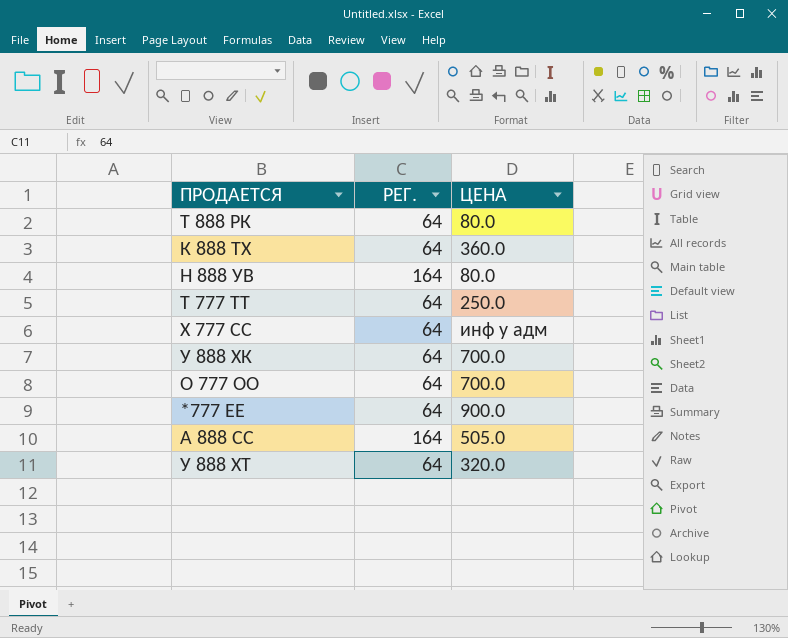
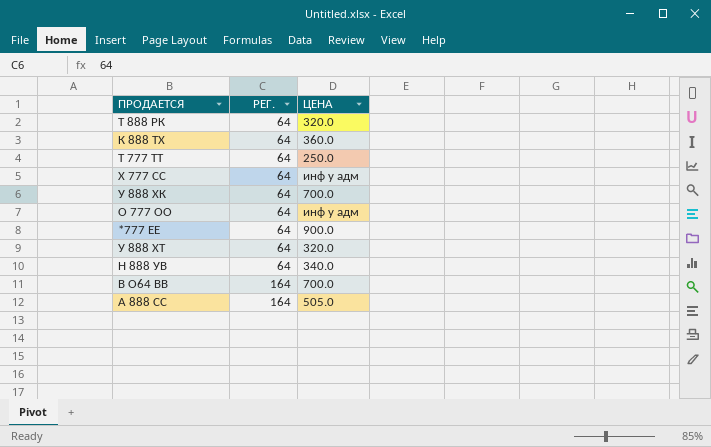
row order: none -> РЕГ. ascending
Т 888 РК | ЦЕНА: 80.0 -> 320.0
О 777 ОО | ЦЕНА: 700.0 -> инф у адм
Н 888 УВ | РЕГ.: 164 -> 64
Н 888 УВ | ЦЕНА: 80.0 -> 340.0
row В О64 ВВ: none -> 164 | 700.0

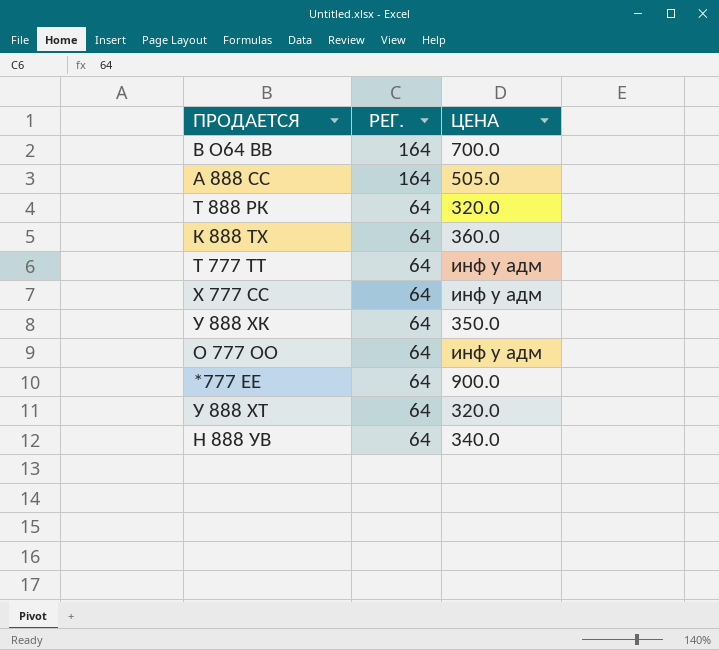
row order: РЕГ. ascending -> РЕГ. descending
Т 777 ТТ | ЦЕНА: 250.0 -> инф у адм
У 888 ХК | ЦЕНА: 700.0 -> 350.0

